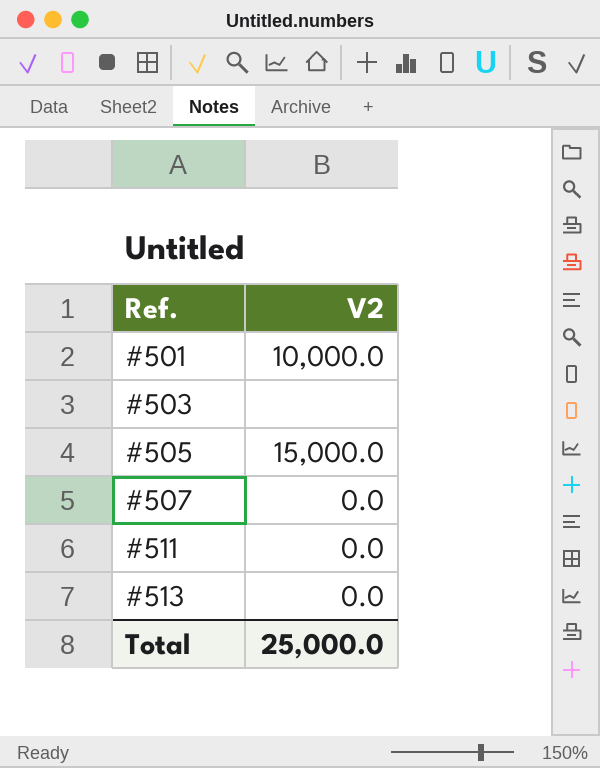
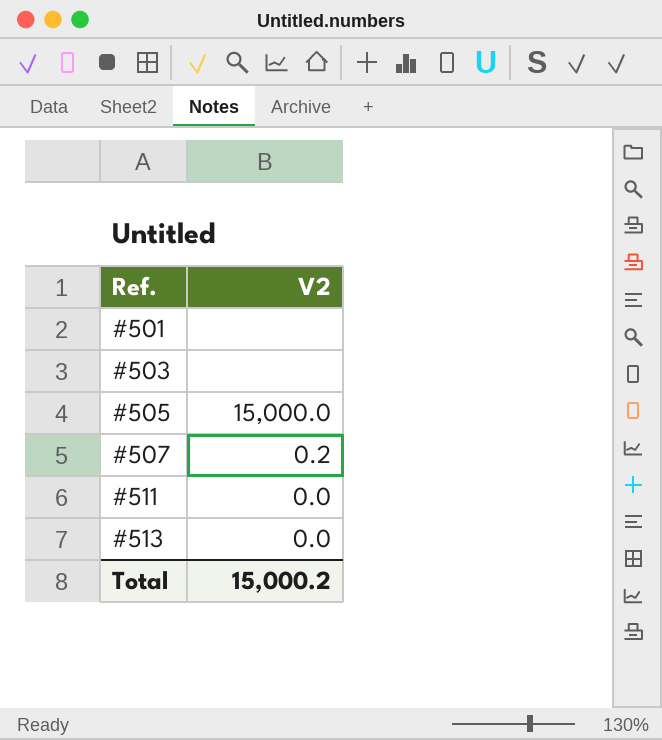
#501 | V2: 10,000.0 -> none
#507 | V2: 0.0 -> 0.2
Total | V2: 25,000.0 -> 15,000.2

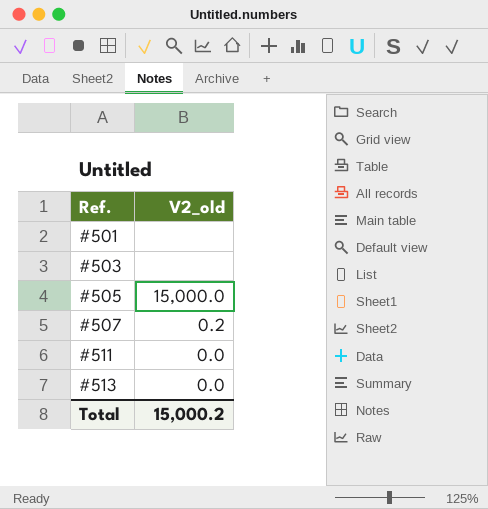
column name: V2 -> V2_old

